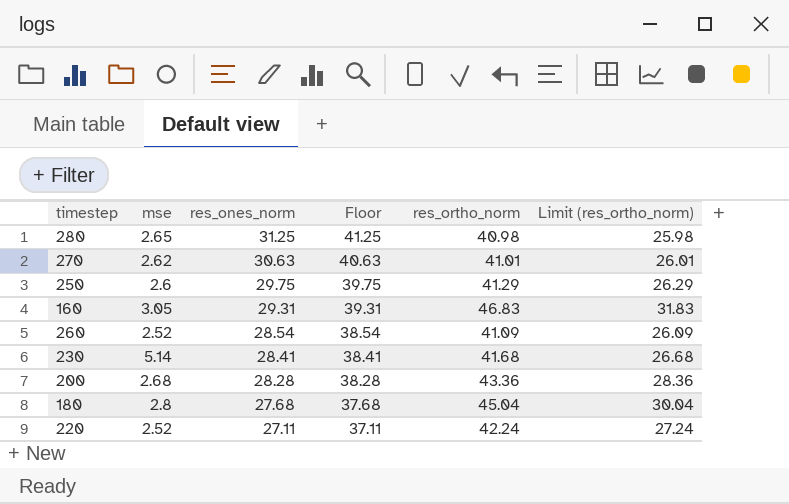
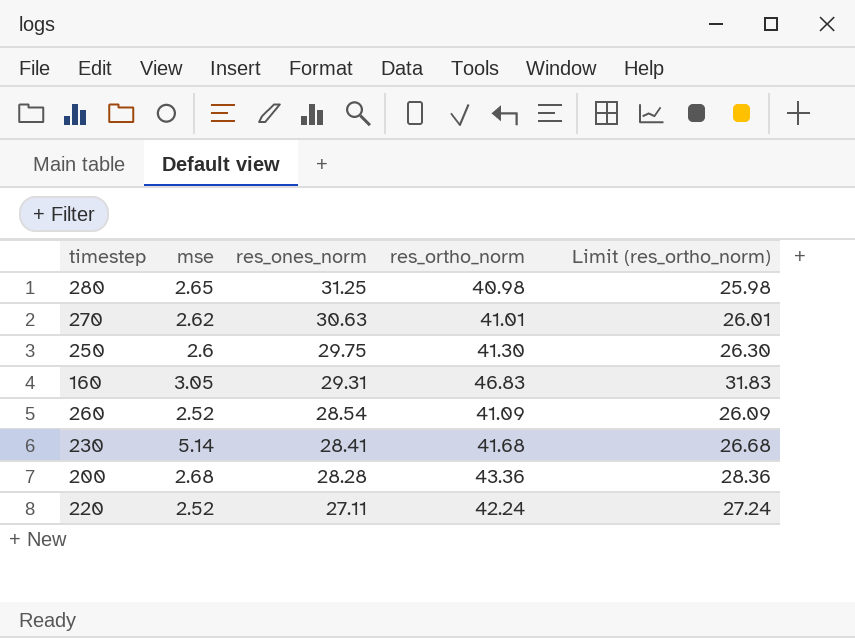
column Floor | formula: [res_ones_norm] + 10 -> none
row 180: 2.8 | 27.68 | 37.68 | 45.04 | 30.04 -> none
250 | res_ortho_norm: 41.29 -> 41.30
250 | Limit (res_ortho_norm): 26.29 -> 26.30

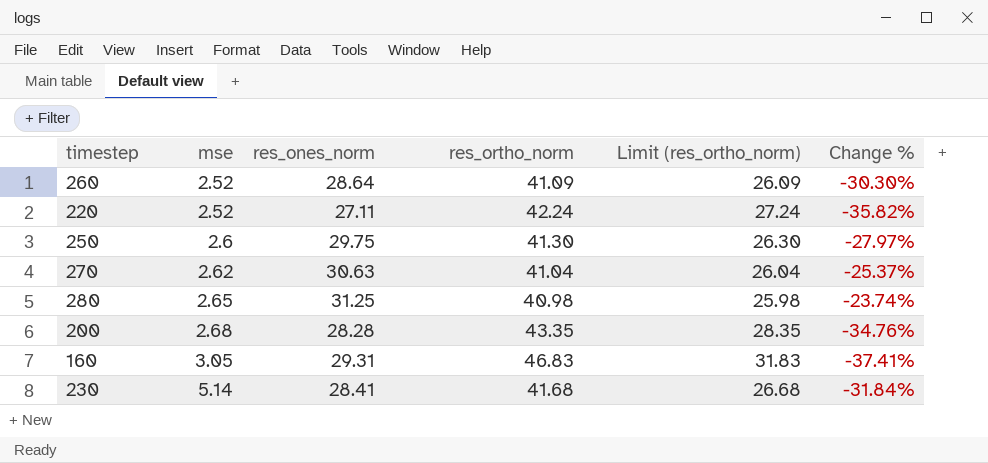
row order: res_ones_norm descending -> mse ascending
column Change % | formula: none -> ([res_ones_norm] - [res_ortho_norm]) / [res_ortho_norm]
260 | res_ones_norm: 28.54 -> 28.64
270 | res_ortho_norm: 41.01 -> 41.04
270 | Limit (res_ortho_norm): 26.01 -> 26.04
200 | res_ortho_norm: 43.36 -> 43.35
200 | Limit (res_ortho_norm): 28.36 -> 28.35

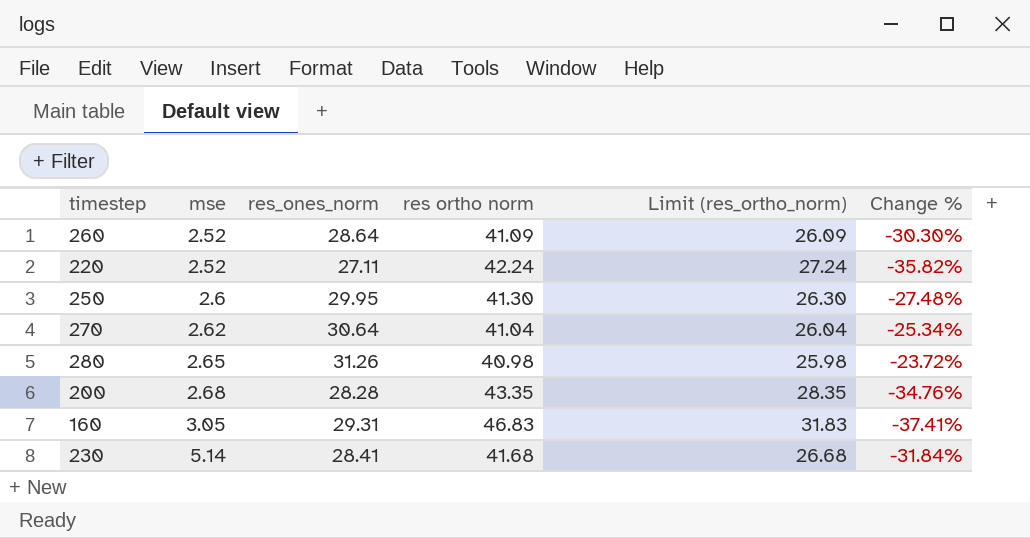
column name: res_ortho_norm -> res ortho norm
250 | res_ones_norm: 29.75 -> 29.95
250 | Change %: -27.97% -> -27.48%
270 | res_ones_norm: 30.63 -> 30.64
270 | Change %: -25.37% -> -25.34%
280 | res_ones_norm: 31.25 -> 31.26
280 | Change %: -23.74% -> -23.72%

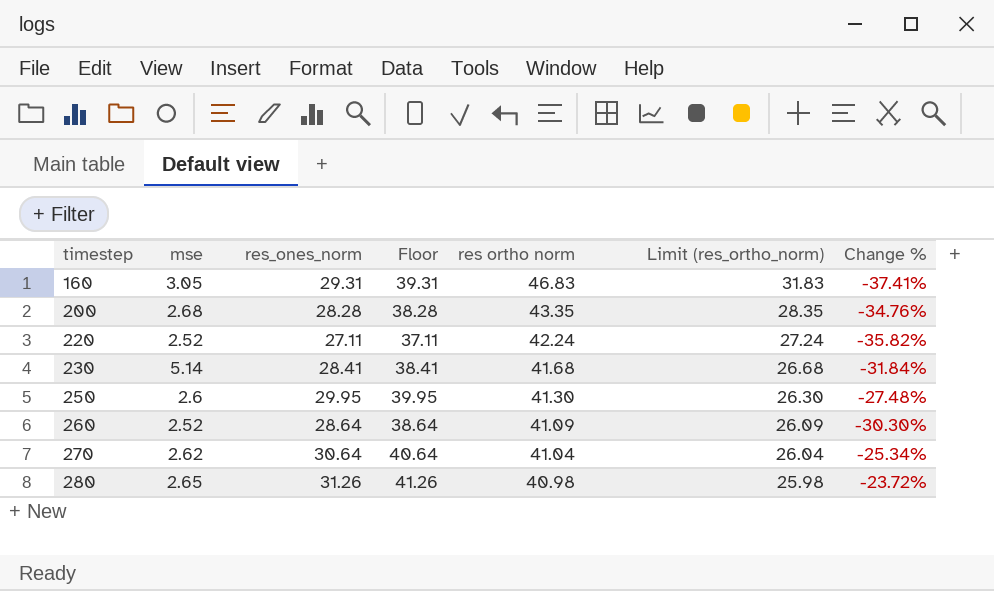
row order: mse ascending -> timestep ascending
column Floor | formula: none -> [res_ones_norm] + 10

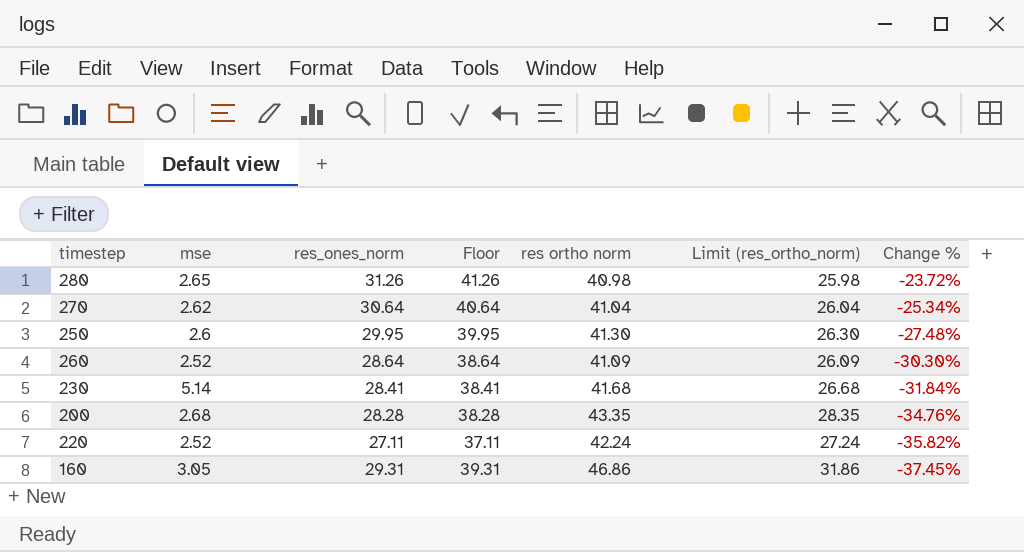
row order: timestep ascending -> Change % descending
160 | res ortho norm: 46.83 -> 46.86
160 | Limit (res_ortho_norm): 31.83 -> 31.86
160 | Change %: -37.41% -> -37.45%

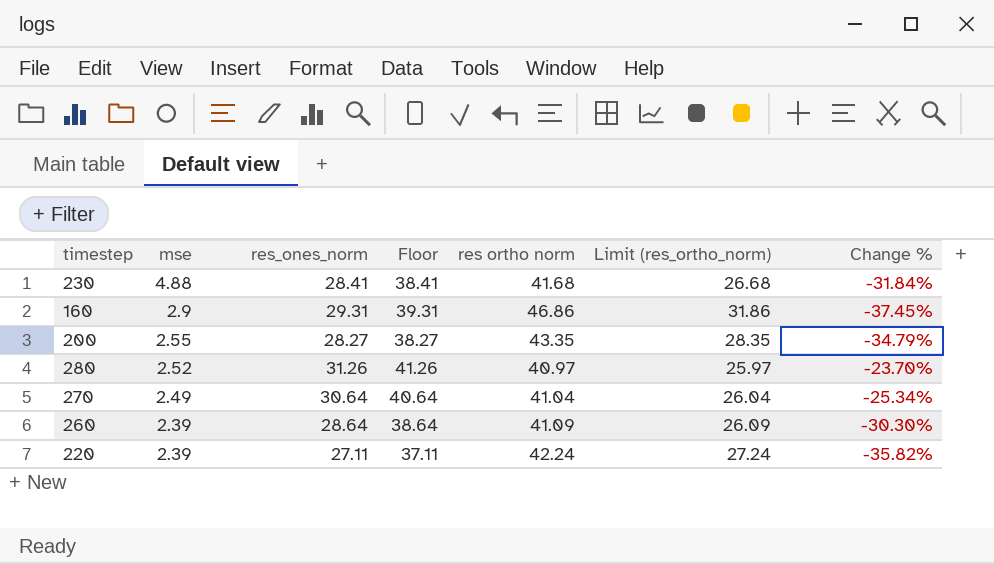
row order: Change % descending -> mse descending
row 250: 2.6 | 29.95 | 39.95 | 41.30 | 26.30 | -27.48% -> none
230 | mse: 5.14 -> 4.88
160 | mse: 3.05 -> 2.9
200 | mse: 2.68 -> 2.55
200 | res_ones_norm: 28.28 -> 28.27
200 | Floor: 38.28 -> 38.27
200 | Change %: -34.76% -> -34.79%
280 | mse: 2.65 -> 2.52
280 | res ortho norm: 40.98 -> 40.97
280 | Limit (res_ortho_norm): 25.98 -> 25.97
280 | Change %: -23.72% -> -23.70%
270 | mse: 2.62 -> 2.49
260 | mse: 2.52 -> 2.39
220 | mse: 2.52 -> 2.39

